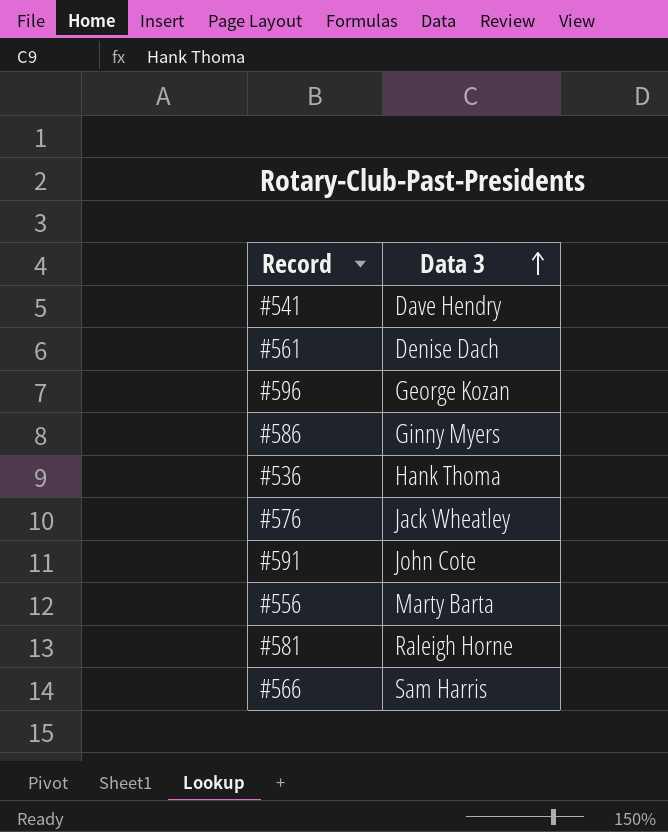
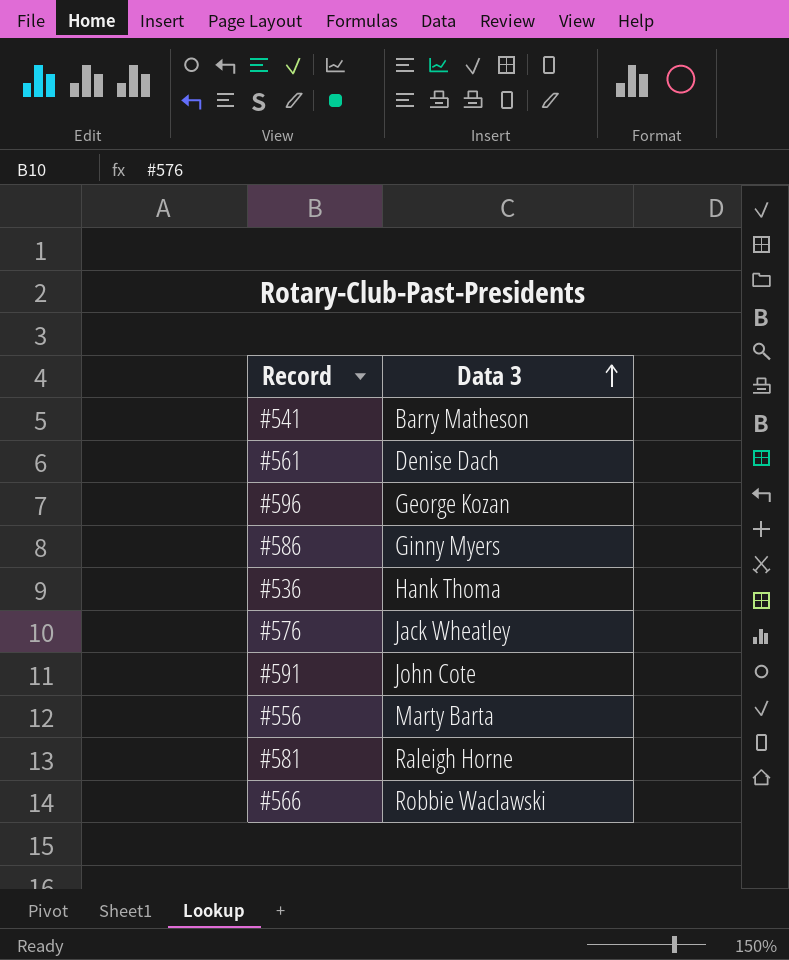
#541 | Data 3: Dave Hendry -> Barry Matheson
#566 | Data 3: Sam Harris -> Robbie Waclawski

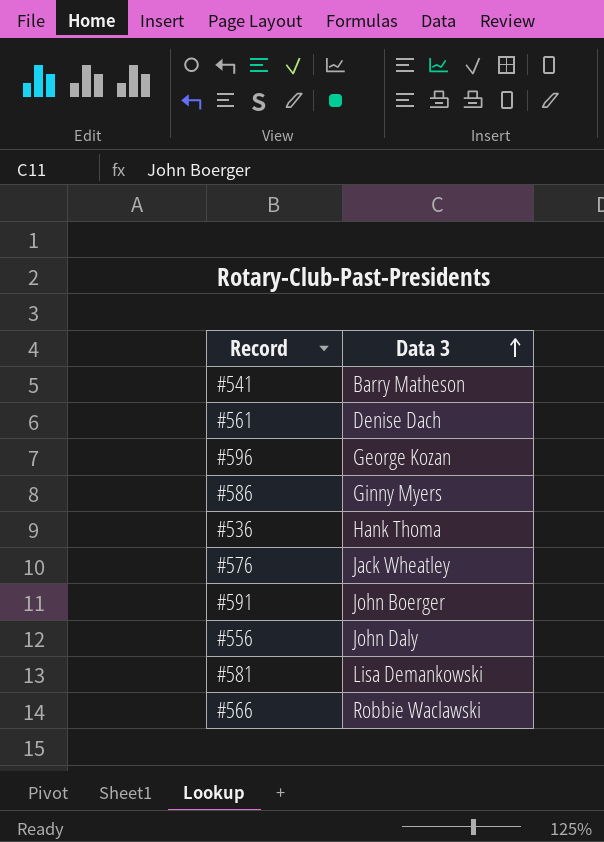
#591 | Data 3: John Cote -> John Boerger
#556 | Data 3: Marty Barta -> John Daly
#581 | Data 3: Raleigh Horne -> Lisa Demankowski

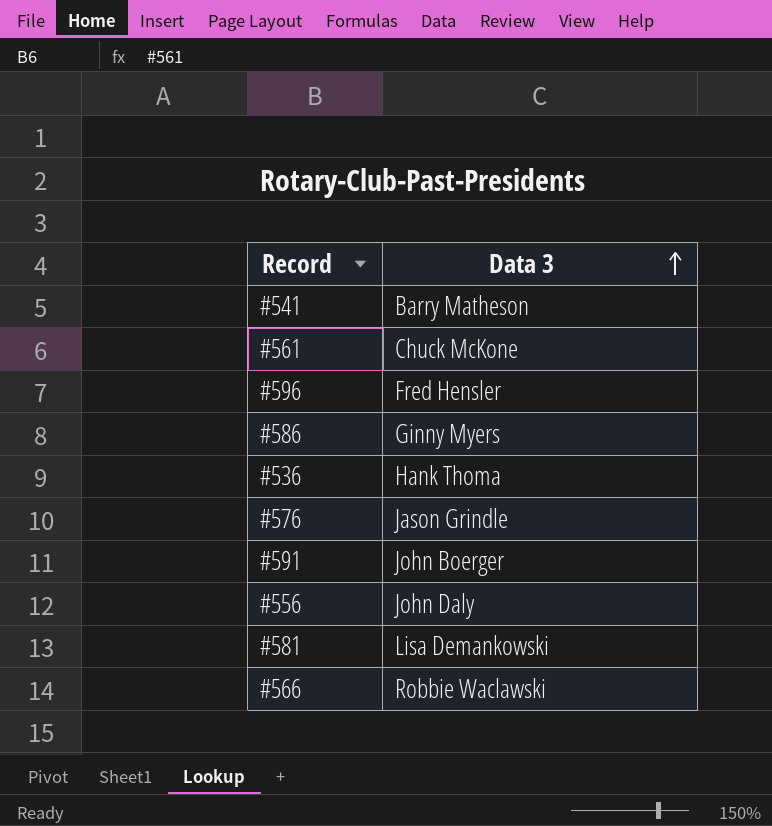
#561 | Data 3: Denise Dach -> Chuck McKone
#596 | Data 3: George Kozan -> Fred Hensler
#576 | Data 3: Jack Wheatley -> Jason Grindle

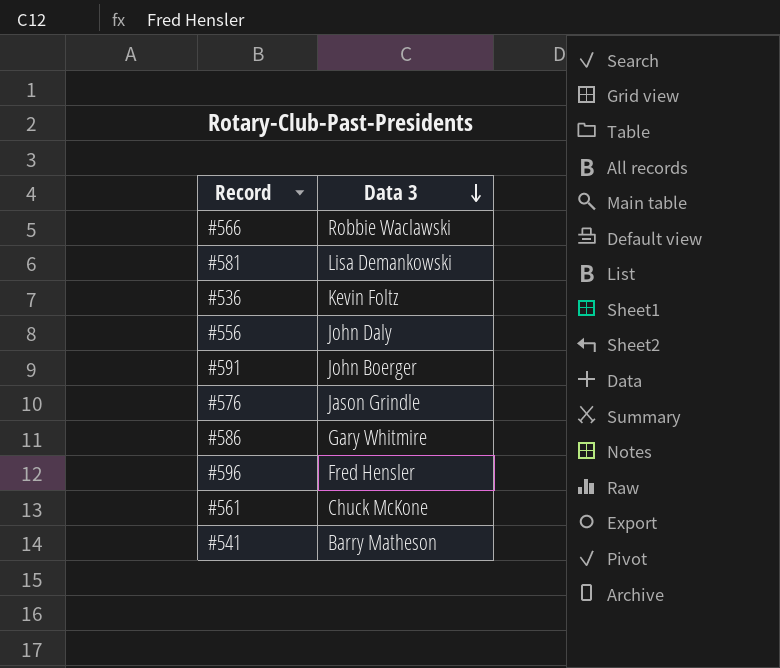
row order: Data 3 ascending -> Data 3 descending
#536 | Data 3: Hank Thoma -> Kevin Foltz
#586 | Data 3: Ginny Myers -> Gary Whitmire

